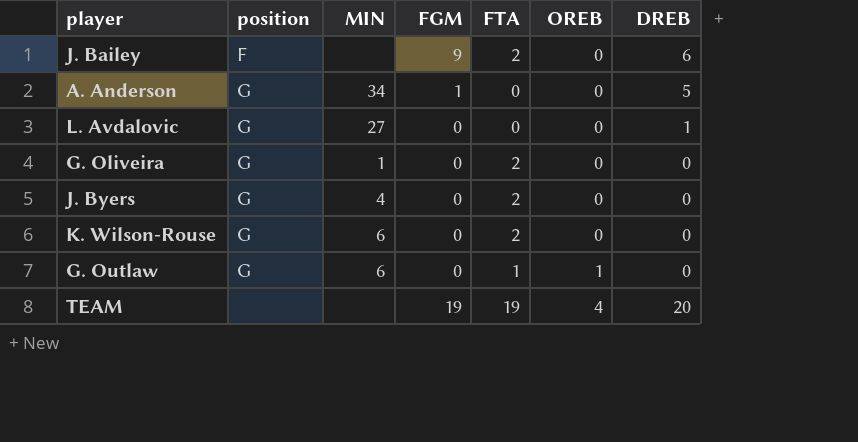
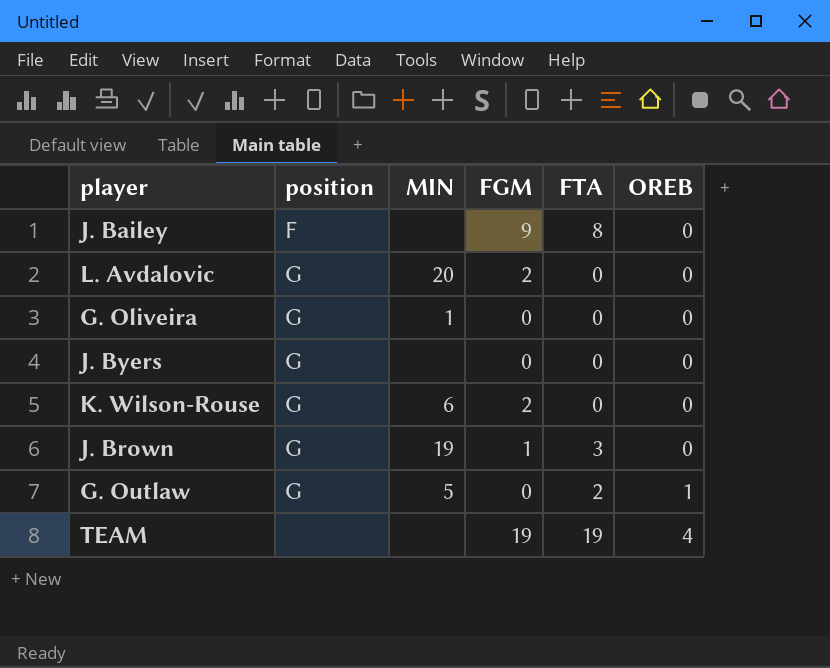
column DREB | position: 7 -> none
row A. Anderson: G | 34 | 1 | 0 | 0 | 5 -> none
J. Bailey | FTA: 2 -> 8
L. Avdalovic | MIN: 27 -> 20
L. Avdalovic | FGM: 0 -> 2
G. Oliveira | FTA: 2 -> 0
J. Byers | MIN: 4 -> none
J. Byers | FTA: 2 -> 0
K. Wilson-Rouse | FGM: 0 -> 2
K. Wilson-Rouse | FTA: 2 -> 0
row J. Brown: none -> G | 19 | 1 | 3 | 0
G. Outlaw | MIN: 6 -> 5
G. Outlaw | FTA: 1 -> 2

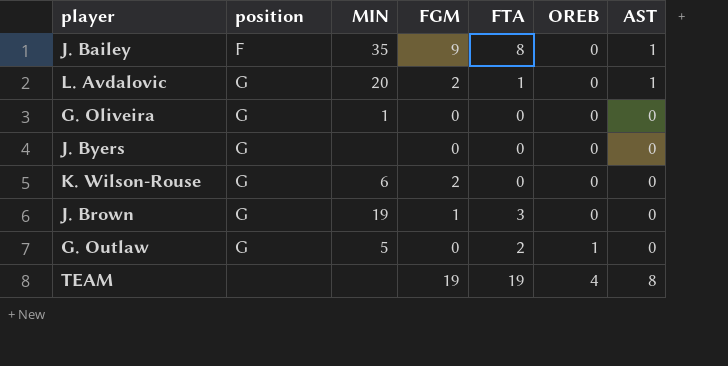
column AST | position: none -> 7
J. Bailey | MIN: none -> 35
L. Avdalovic | FTA: 0 -> 1

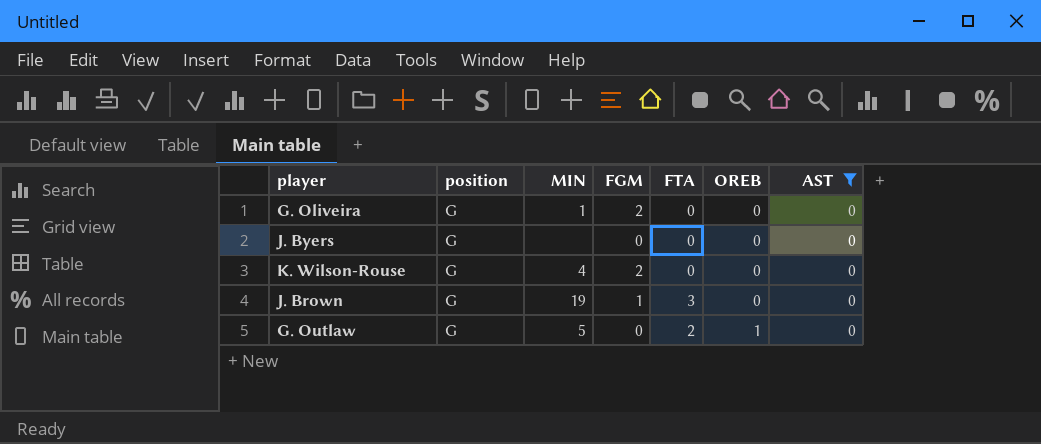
filter: none -> AST = 0
G. Oliveira | FGM: 0 -> 2
K. Wilson-Rouse | MIN: 6 -> 4

